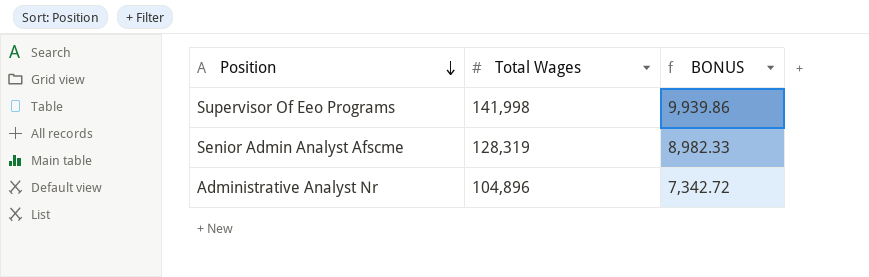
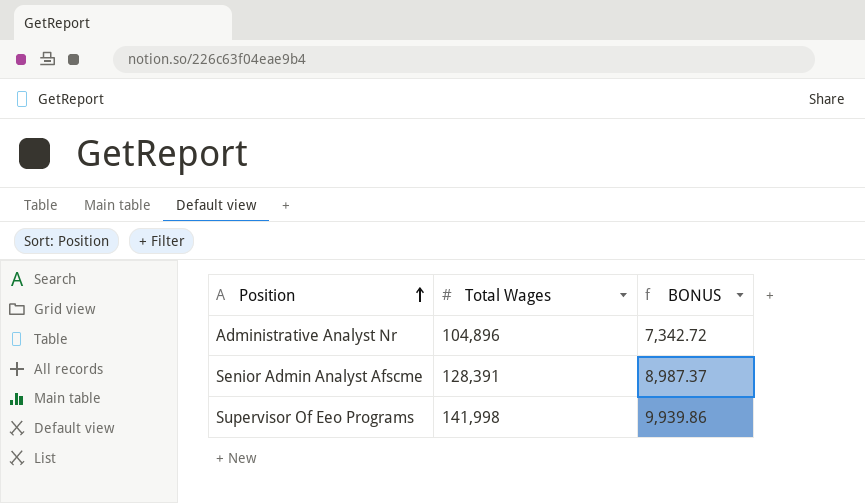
row order: Position descending -> Position ascending
Senior Admin Analyst Afscme | Total Wages: 128,319 -> 128,391
Senior Admin Analyst Afscme | BONUS: 8,982.33 -> 8,987.37

